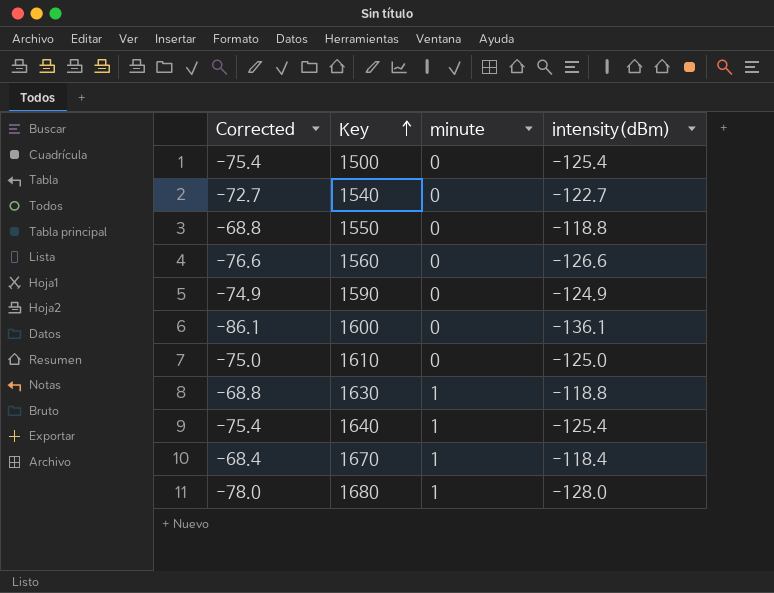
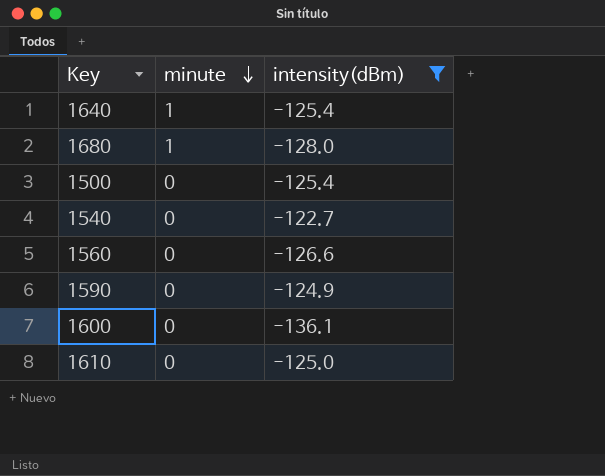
filter: none -> intensity(dBm) <= -122.7
row order: Key ascending -> minute descending
column Corrected | formula: [intensity(dBm)] + 50 -> none

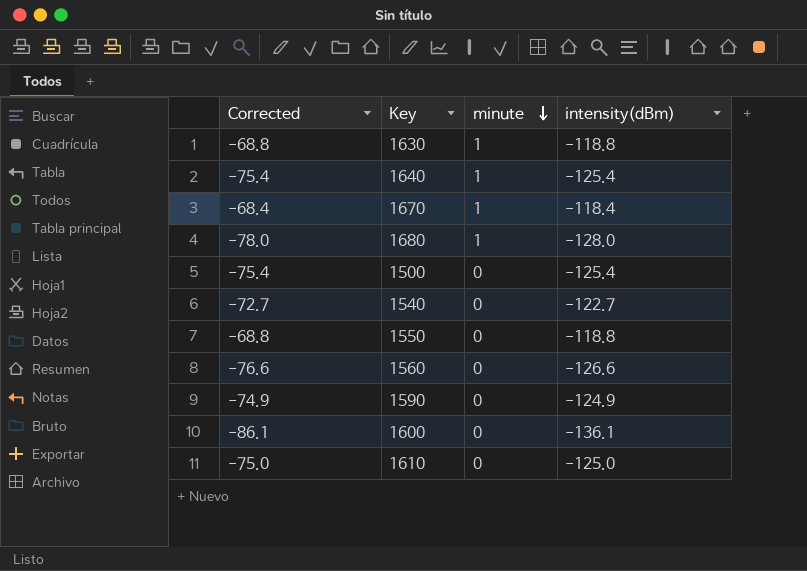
filter: intensity(dBm) <= -122.7 -> none
column Corrected | formula: none -> [intensity(dBm)] + 50

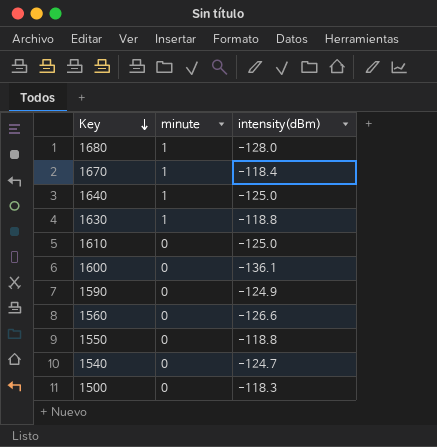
row order: minute descending -> Key descending
column Corrected | formula: [intensity(dBm)] + 50 -> none
1640 | intensity(dBm): -125.4 -> -125.0
1540 | intensity(dBm): -122.7 -> -124.7
1500 | intensity(dBm): -125.4 -> -118.3

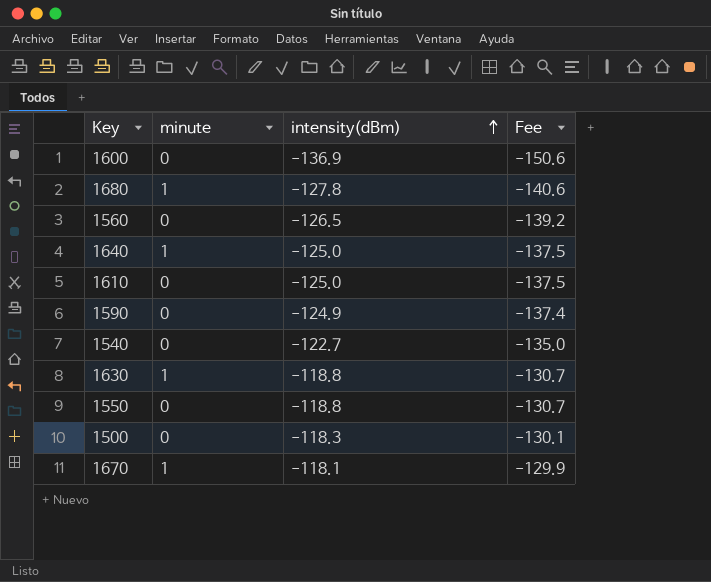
row order: Key descending -> intensity(dBm) ascending
column Fee | formula: none -> [intensity(dBm)] * 1.1
1600 | intensity(dBm): -136.1 -> -136.9
1680 | intensity(dBm): -128.0 -> -127.8
1560 | intensity(dBm): -126.6 -> -126.5
1540 | intensity(dBm): -124.7 -> -122.7
1670 | intensity(dBm): -118.4 -> -118.1

